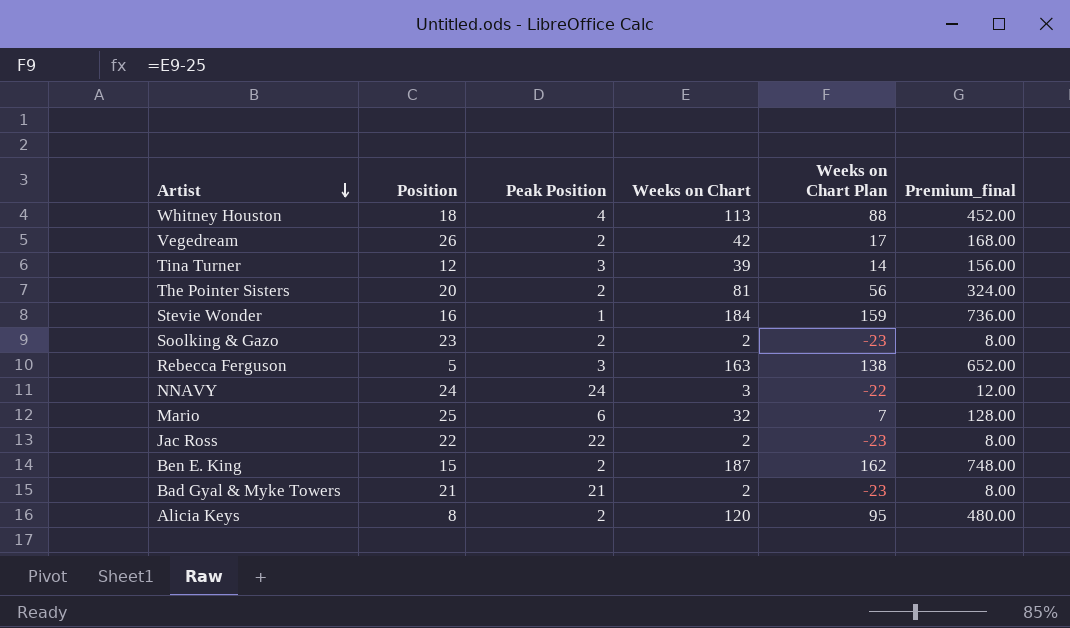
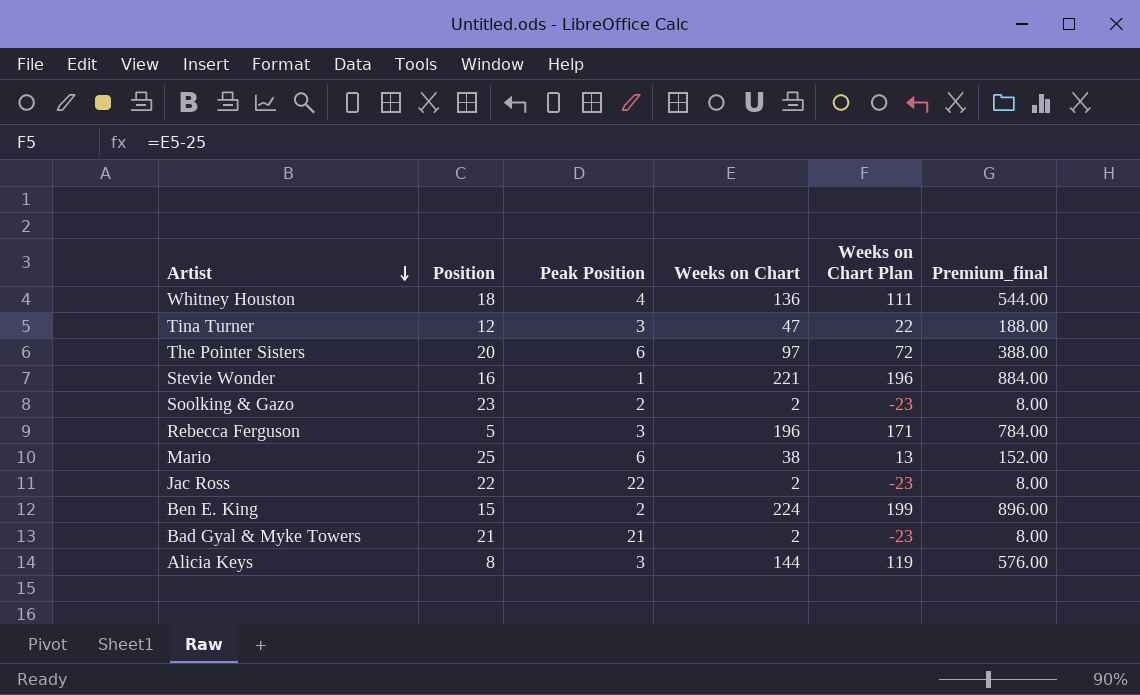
row Vegedream: 26 | 2 | 42 | 17 | 168.00 -> none
row NNAVY: 24 | 24 | 3 | -22 | 12.00 -> none
Whitney Houston | Weeks on Chart: 113 -> 136
Whitney Houston | Weeks on Chart Plan: 88 -> 111
Whitney Houston | Premium_final: 452.00 -> 544.00
Tina Turner | Weeks on Chart: 39 -> 47
Tina Turner | Weeks on Chart Plan: 14 -> 22
Tina Turner | Premium_final: 156.00 -> 188.00
The Pointer Sisters | Peak Position: 2 -> 6
The Pointer Sisters | Weeks on Chart: 81 -> 97
The Pointer Sisters | Weeks on Chart Plan: 56 -> 72
The Pointer Sisters | Premium_final: 324.00 -> 388.00
Stevie Wonder | Weeks on Chart: 184 -> 221
Stevie Wonder | Weeks on Chart Plan: 159 -> 196
Stevie Wonder | Premium_final: 736.00 -> 884.00
Rebecca Ferguson | Weeks on Chart: 163 -> 196
Rebecca Ferguson | Weeks on Chart Plan: 138 -> 171
Rebecca Ferguson | Premium_final: 652.00 -> 784.00
Mario | Weeks on Chart: 32 -> 38
Mario | Weeks on Chart Plan: 7 -> 13
Mario | Premium_final: 128.00 -> 152.00
Ben E. King | Weeks on Chart: 187 -> 224
Ben E. King | Weeks on Chart Plan: 162 -> 199
Ben E. King | Premium_final: 748.00 -> 896.00
Alicia Keys | Peak Position: 2 -> 3
Alicia Keys | Weeks on Chart: 120 -> 144
Alicia Keys | Weeks on Chart Plan: 95 -> 119
Alicia Keys | Premium_final: 480.00 -> 576.00

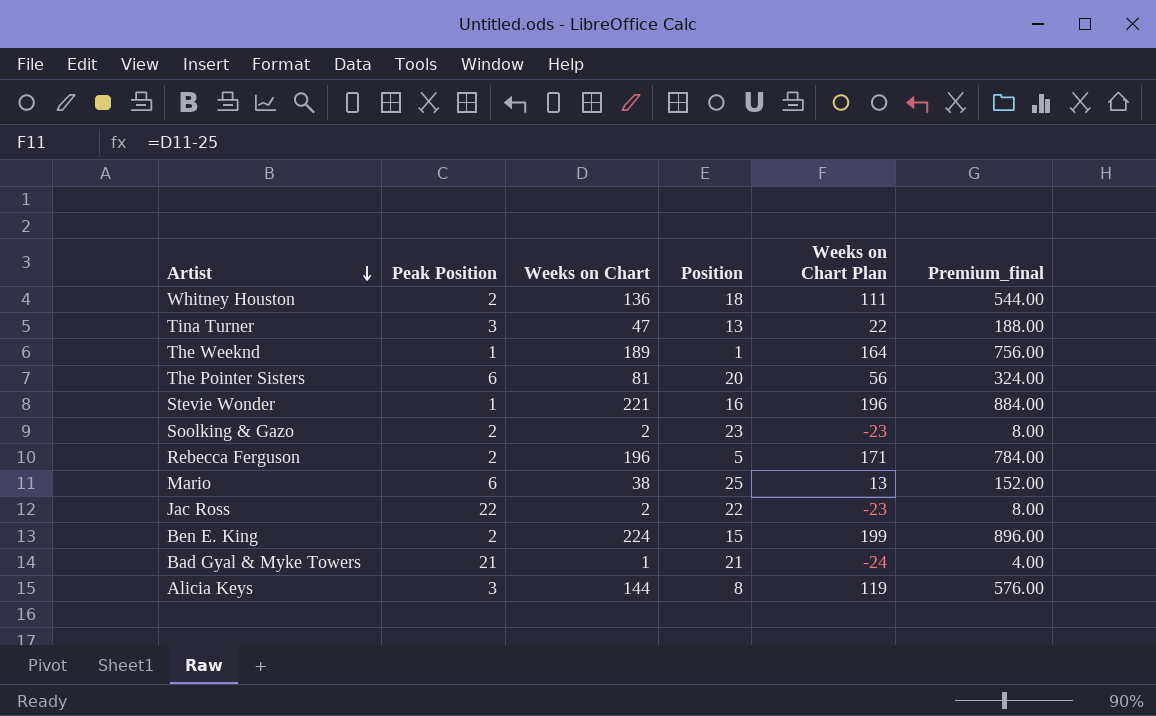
column Position | position: 2 -> 4
Whitney Houston | Peak Position: 4 -> 2
Tina Turner | Position: 12 -> 13
row The Weeknd: none -> 1 | 189 | 1 | 164 | 756.00
The Pointer Sisters | Weeks on Chart: 97 -> 81
The Pointer Sisters | Weeks on Chart Plan: 72 -> 56
The Pointer Sisters | Premium_final: 388.00 -> 324.00
Rebecca Ferguson | Peak Position: 3 -> 2
Bad Gyal & Myke Towers | Weeks on Chart: 2 -> 1
Bad Gyal & Myke Towers | Weeks on Chart Plan: -23 -> -24
Bad Gyal & Myke Towers | Premium_final: 8.00 -> 4.00

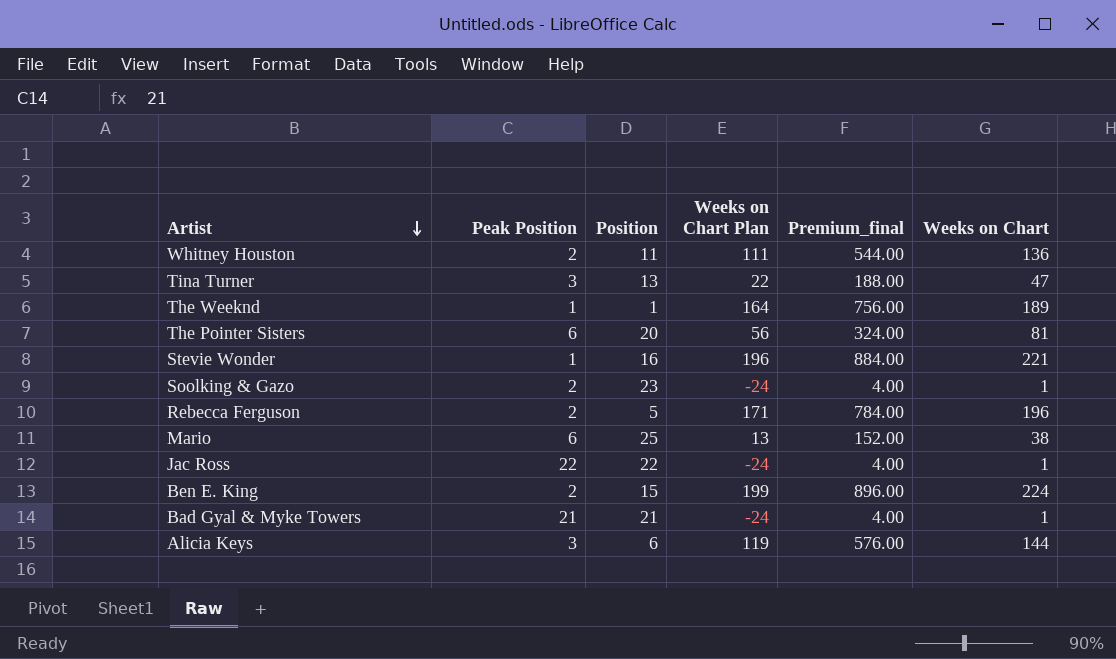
column Weeks on Chart | position: 3 -> 6
Whitney Houston | Position: 18 -> 11
Soolking & Gazo | Weeks on Chart Plan: -23 -> -24
Soolking & Gazo | Premium_final: 8.00 -> 4.00
Soolking & Gazo | Weeks on Chart: 2 -> 1
Jac Ross | Weeks on Chart Plan: -23 -> -24
Jac Ross | Premium_final: 8.00 -> 4.00
Jac Ross | Weeks on Chart: 2 -> 1
Alicia Keys | Position: 8 -> 6

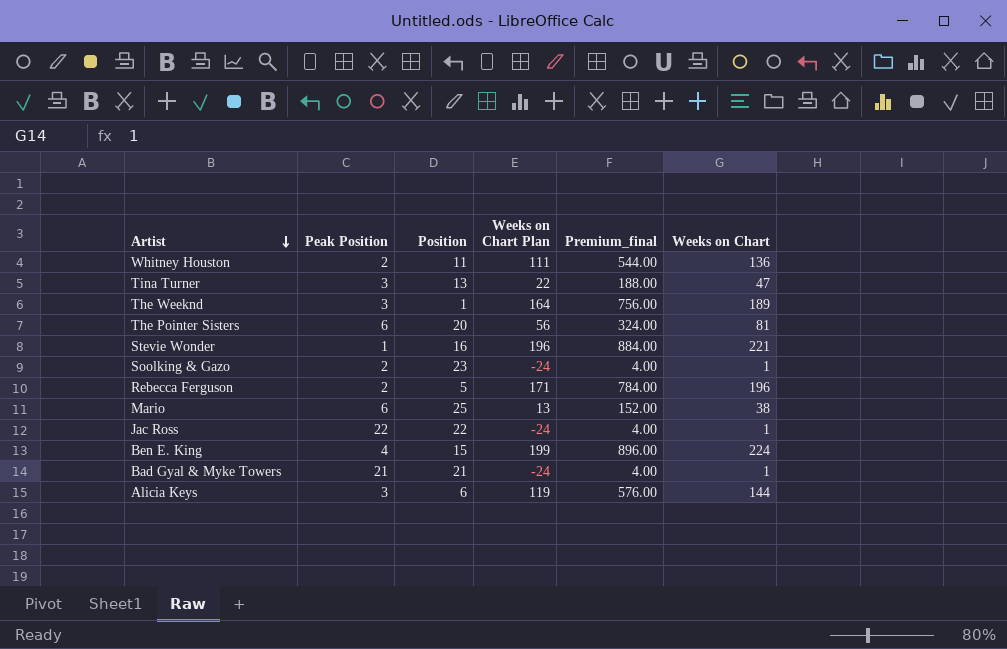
The Weeknd | Peak Position: 1 -> 3
Ben E. King | Peak Position: 2 -> 4

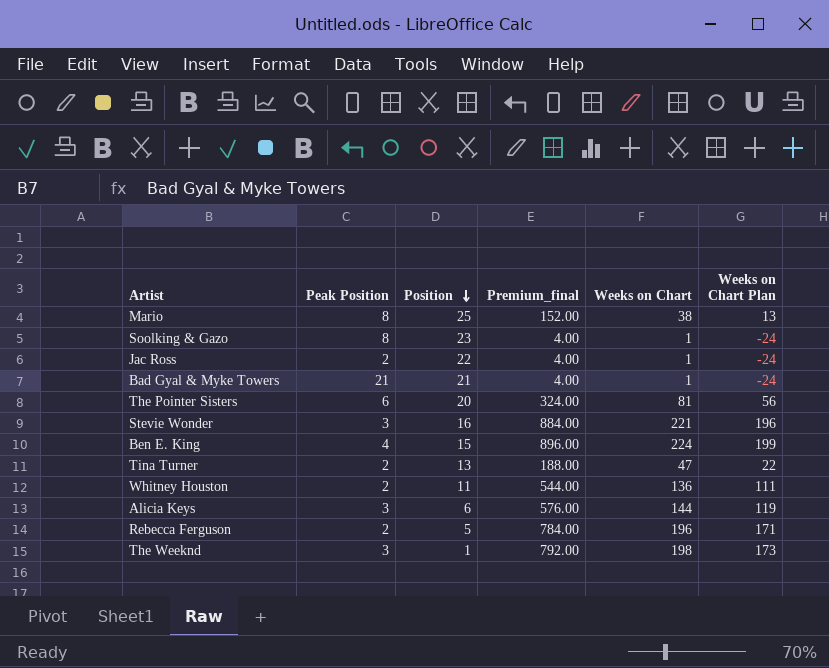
row order: Artist descending -> Position descending
column Weeks on Chart Plan | position: 4 -> 6
Mario | Peak Position: 6 -> 8
Soolking & Gazo | Peak Position: 2 -> 8
Jac Ross | Peak Position: 22 -> 2
Stevie Wonder | Peak Position: 1 -> 3
Tina Turner | Peak Position: 3 -> 2
The Weeknd | Premium_final: 756.00 -> 792.00
The Weeknd | Weeks on Chart: 189 -> 198
The Weeknd | Weeks on Chart Plan: 164 -> 173

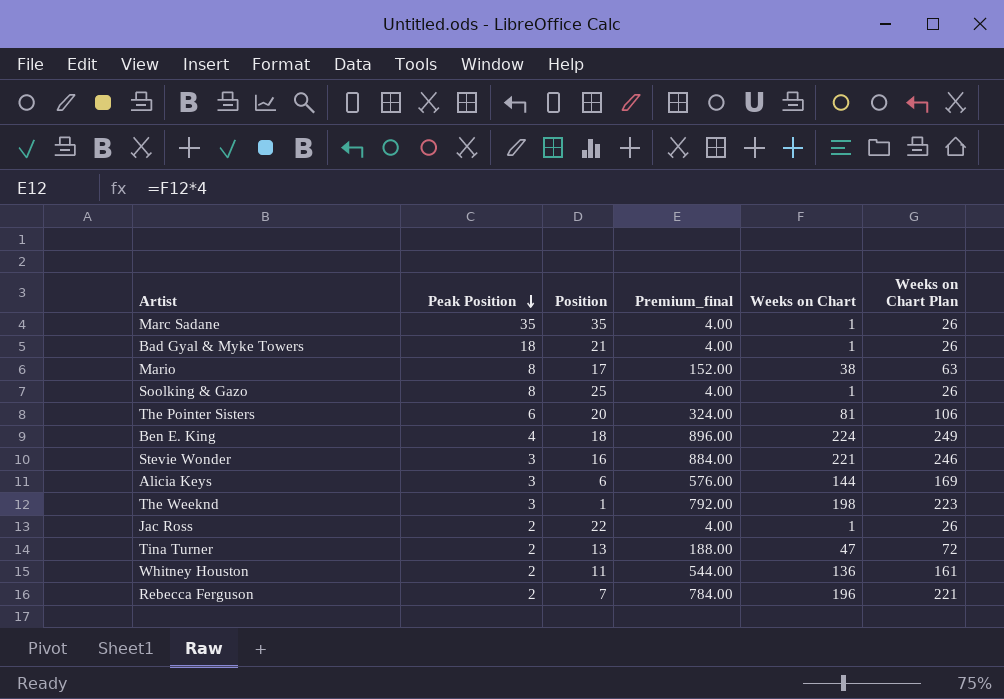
row order: Position descending -> Peak Position descending
column Weeks on Chart Plan | formula: [Weeks on Chart] - 25 -> [Weeks on Chart] + 25
row Marc Sadane: none -> 35 | 35 | 4.00 | 1 | 26
Bad Gyal & Myke Towers | Peak Position: 21 -> 18
Mario | Position: 25 -> 17
Soolking & Gazo | Position: 23 -> 25
Ben E. King | Position: 15 -> 18
Rebecca Ferguson | Position: 5 -> 7

